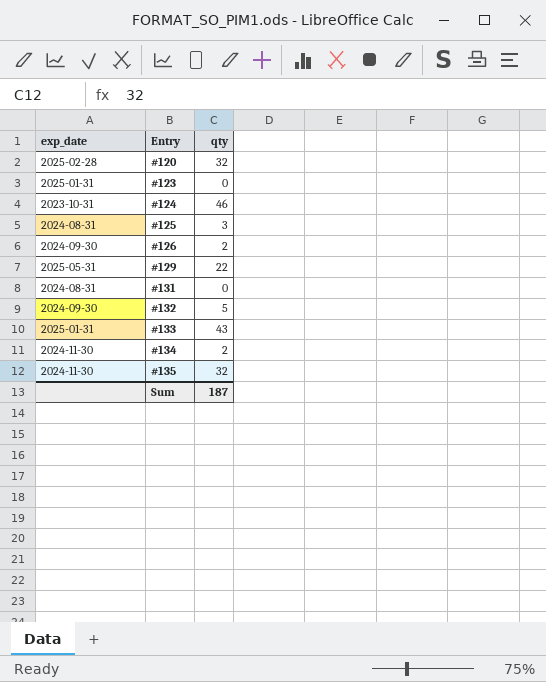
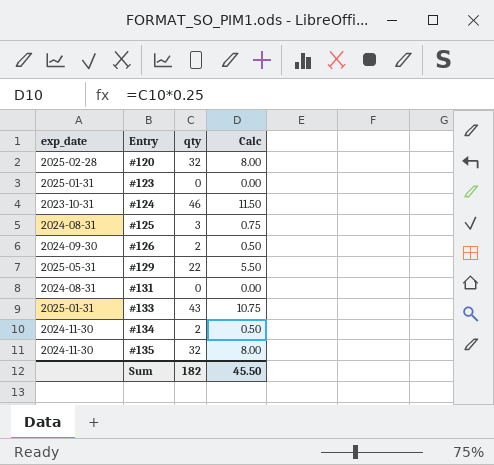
column Calc | formula: none -> [qty] * 0.25
row #132: 2024-09-30 | 5 -> none
Sum | qty: 187 -> 182

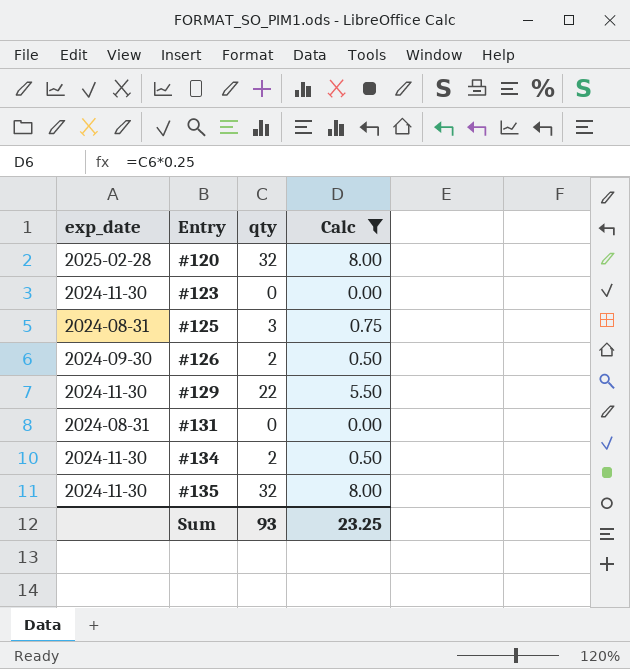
filter: none -> Calc <= 8.00
#123 | exp_date: 2025-01-31 -> 2024-11-30
#129 | exp_date: 2025-05-31 -> 2024-11-30
Sum | qty: 182 -> 93
Sum | Calc: 45.50 -> 23.25

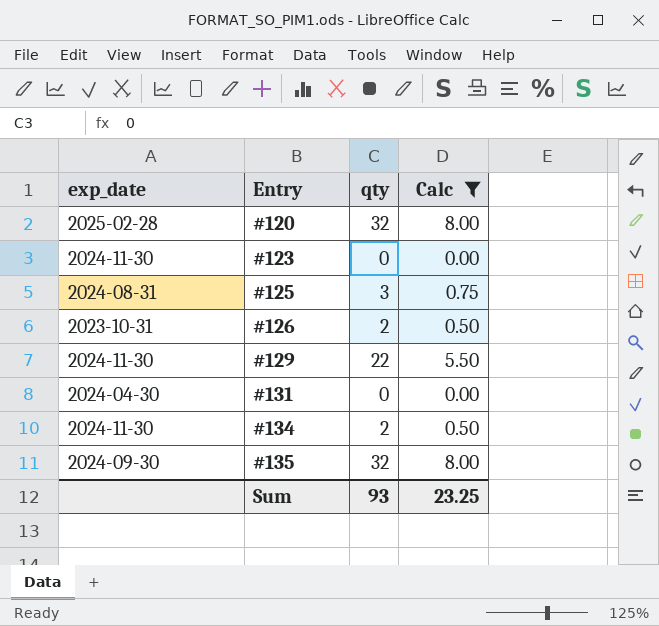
#126 | exp_date: 2024-09-30 -> 2023-10-31
#131 | exp_date: 2024-08-31 -> 2024-04-30
#135 | exp_date: 2024-11-30 -> 2024-09-30

